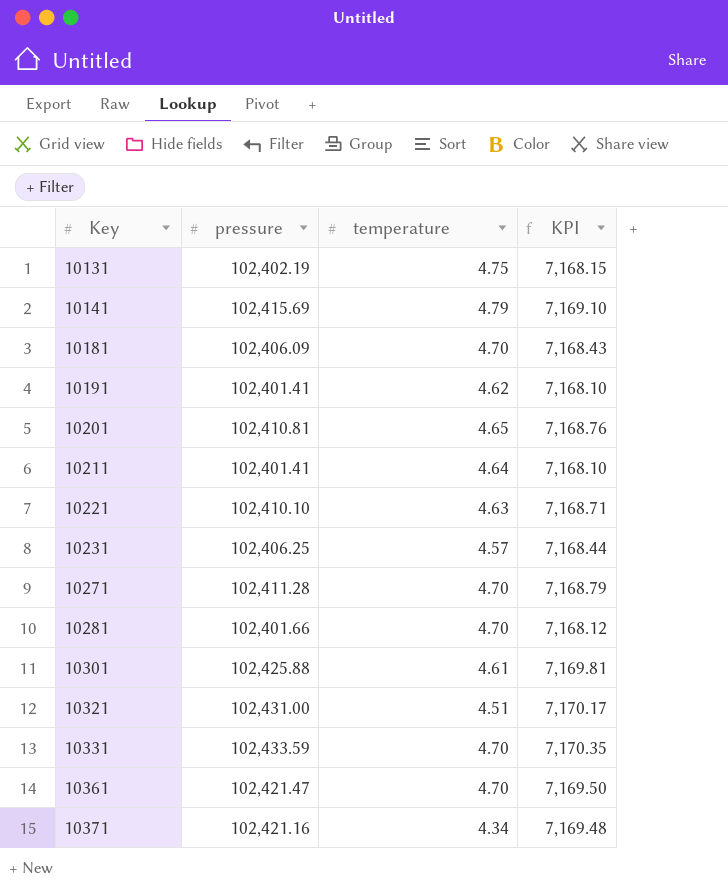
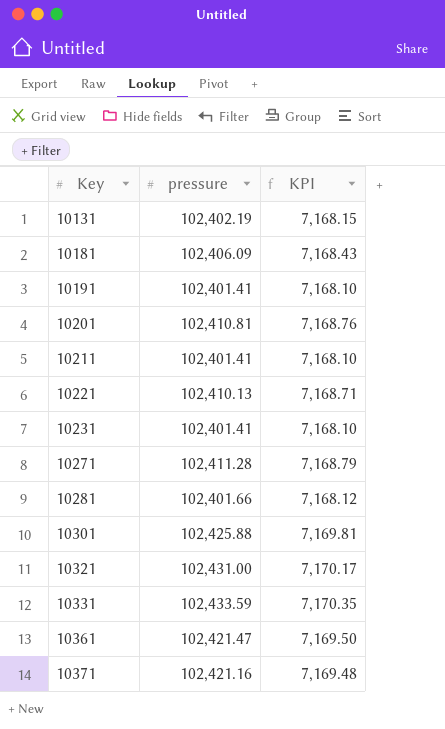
column temperature | position: 3 -> none
row 10141: 102,415.69 | 4.79 | 7,169.10 -> none
10221 | pressure: 102,410.10 -> 102,410.13
10231 | pressure: 102,406.25 -> 102,401.41
10231 | KPI: 7,168.44 -> 7,168.10

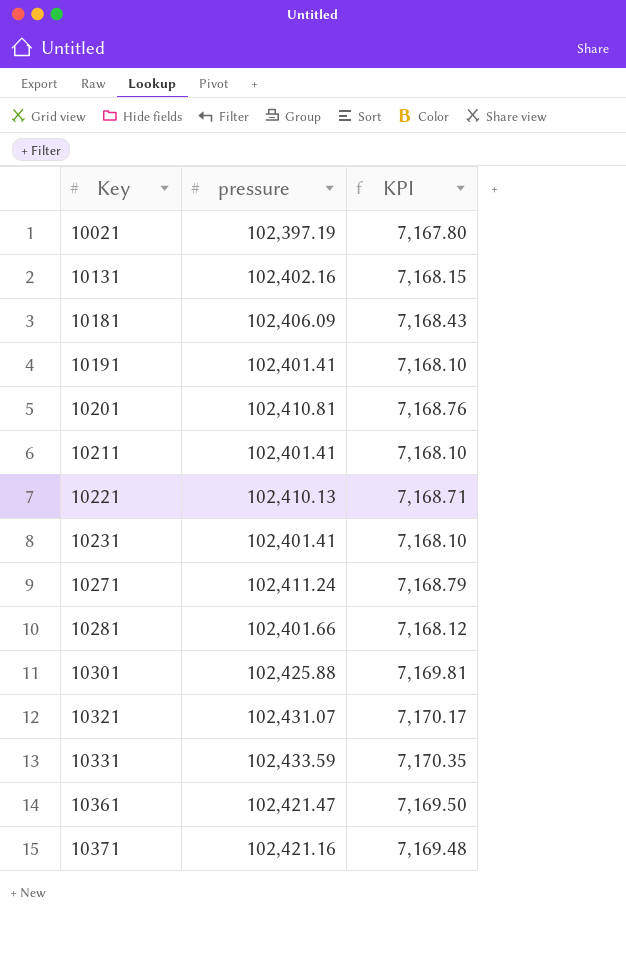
row 10021: none -> 102,397.19 | 7,167.80
10131 | pressure: 102,402.19 -> 102,402.16
10271 | pressure: 102,411.28 -> 102,411.24
10321 | pressure: 102,431.00 -> 102,431.07

